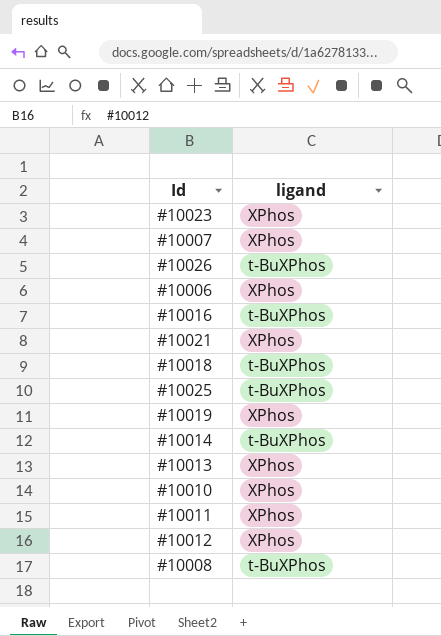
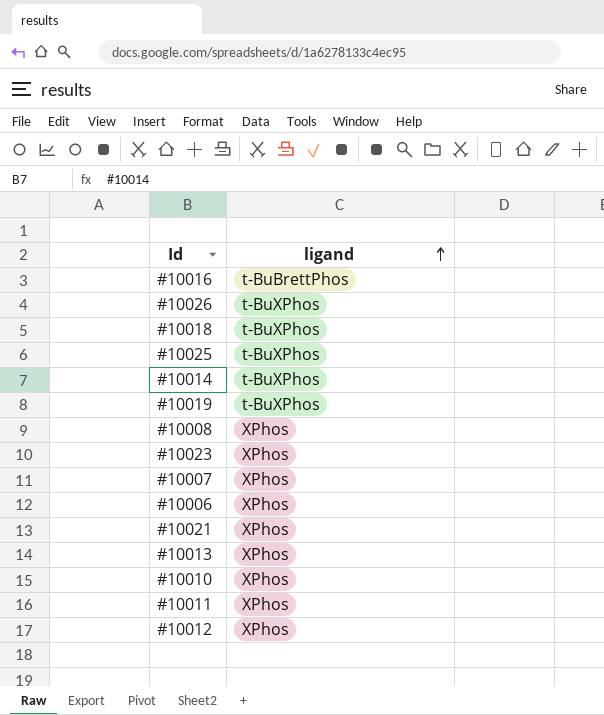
row order: none -> ligand ascending
#10016 | ligand: t-BuXPhos -> t-BuBrettPhos
#10019 | ligand: XPhos -> t-BuXPhos
#10008 | ligand: t-BuXPhos -> XPhos

